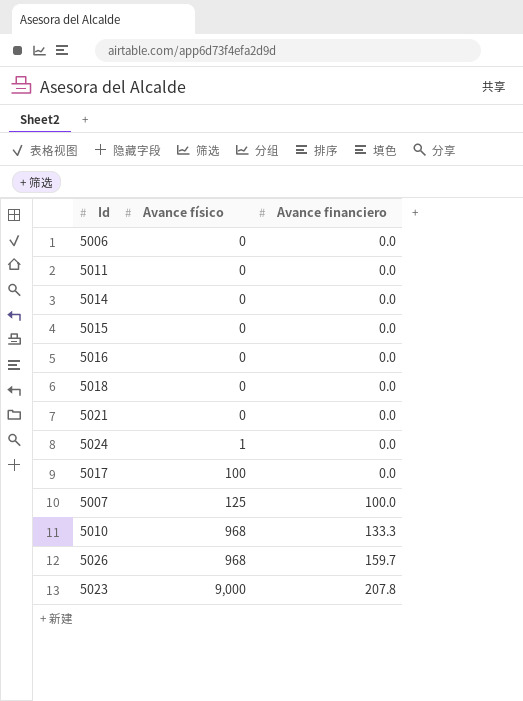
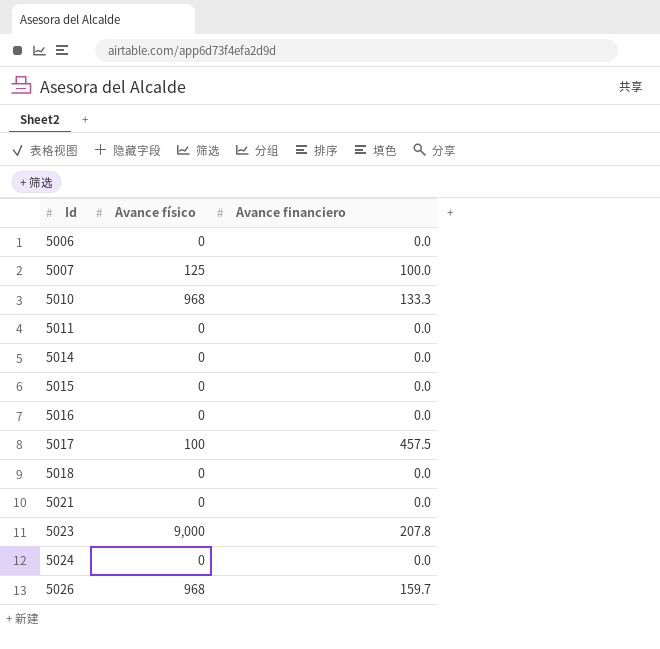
row order: Avance físico ascending -> Id ascending
5017 | Avance financiero: 0.0 -> 457.5
5024 | Avance físico: 1 -> 0

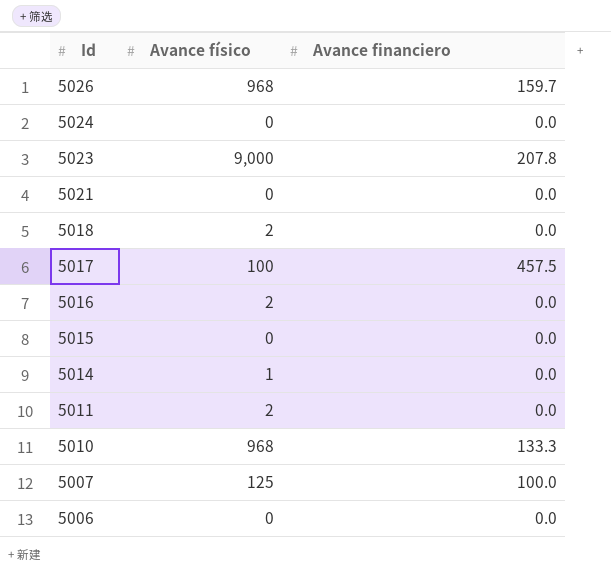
row order: Id ascending -> Id descending
5018 | Avance físico: 0 -> 2
5016 | Avance físico: 0 -> 2
5014 | Avance físico: 0 -> 1
5011 | Avance físico: 0 -> 2

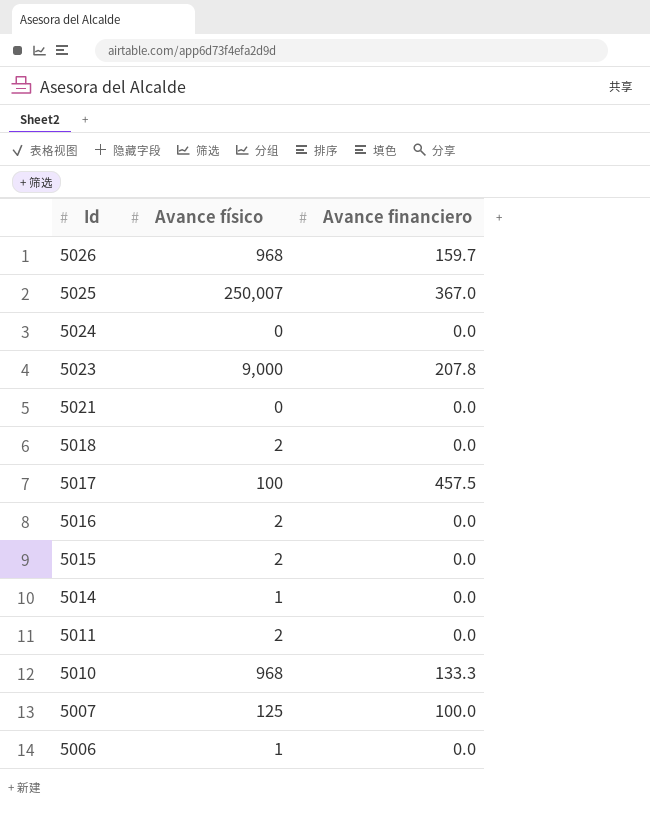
row 5025: none -> 250,007 | 367.0
5015 | Avance físico: 0 -> 2
5006 | Avance físico: 0 -> 1

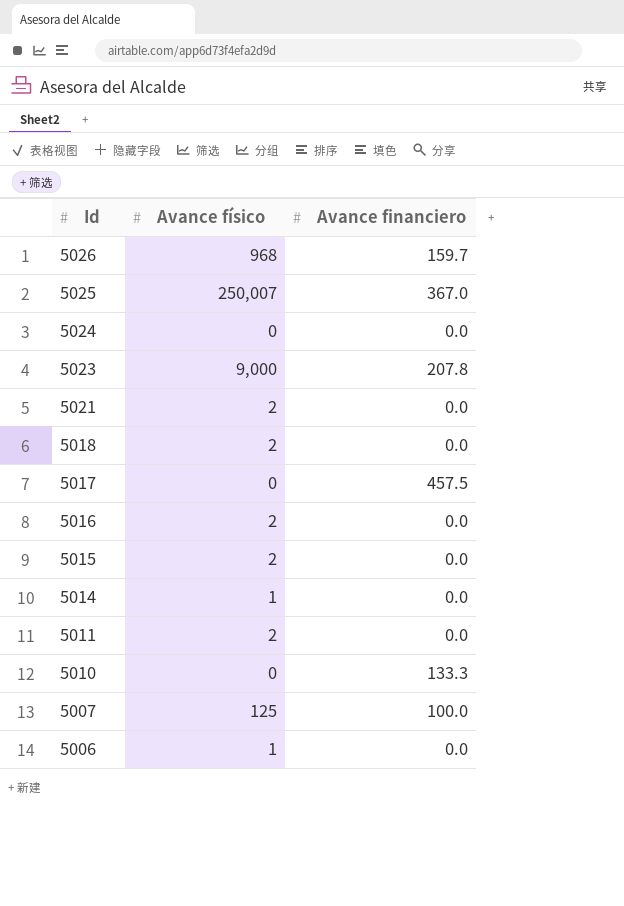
5021 | Avance físico: 0 -> 2
5017 | Avance físico: 100 -> 0
5010 | Avance físico: 968 -> 0

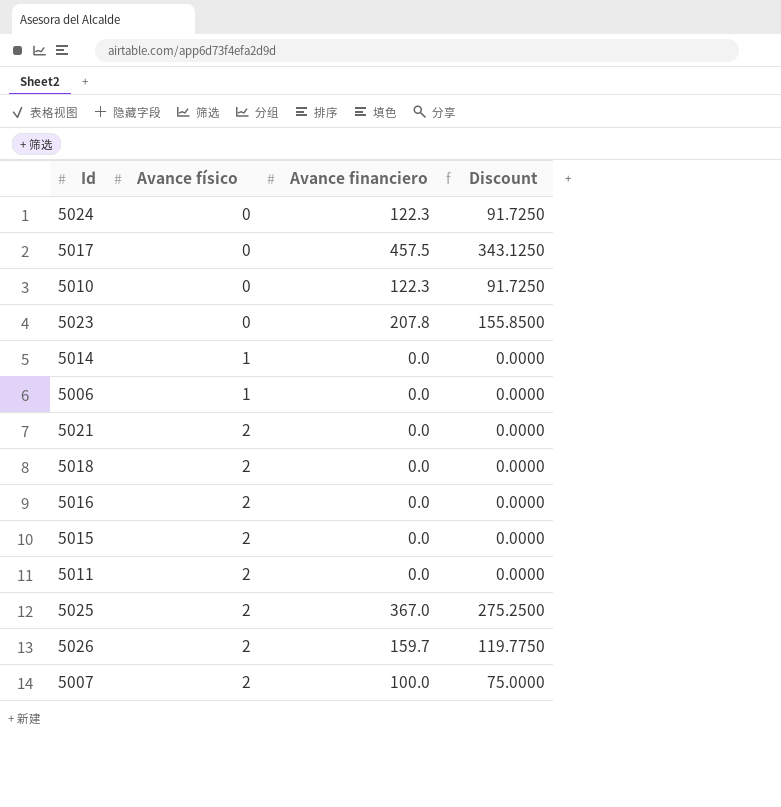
row order: Id descending -> Avance físico ascending
column Discount | formula: none -> [Avance financiero] * 0.75
5024 | Avance financiero: 0.0 -> 122.3
5010 | Avance financiero: 133.3 -> 122.3
5023 | Avance físico: 9,000 -> 0
5025 | Avance físico: 250,007 -> 2
5026 | Avance físico: 968 -> 2
5007 | Avance físico: 125 -> 2

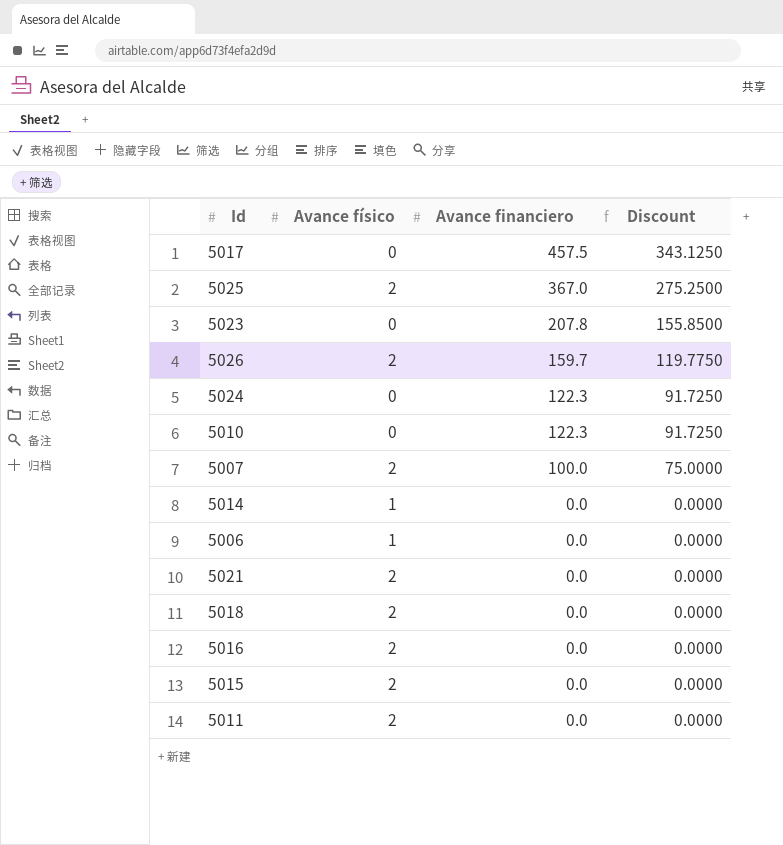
row order: Avance físico ascending -> Avance financiero descending

